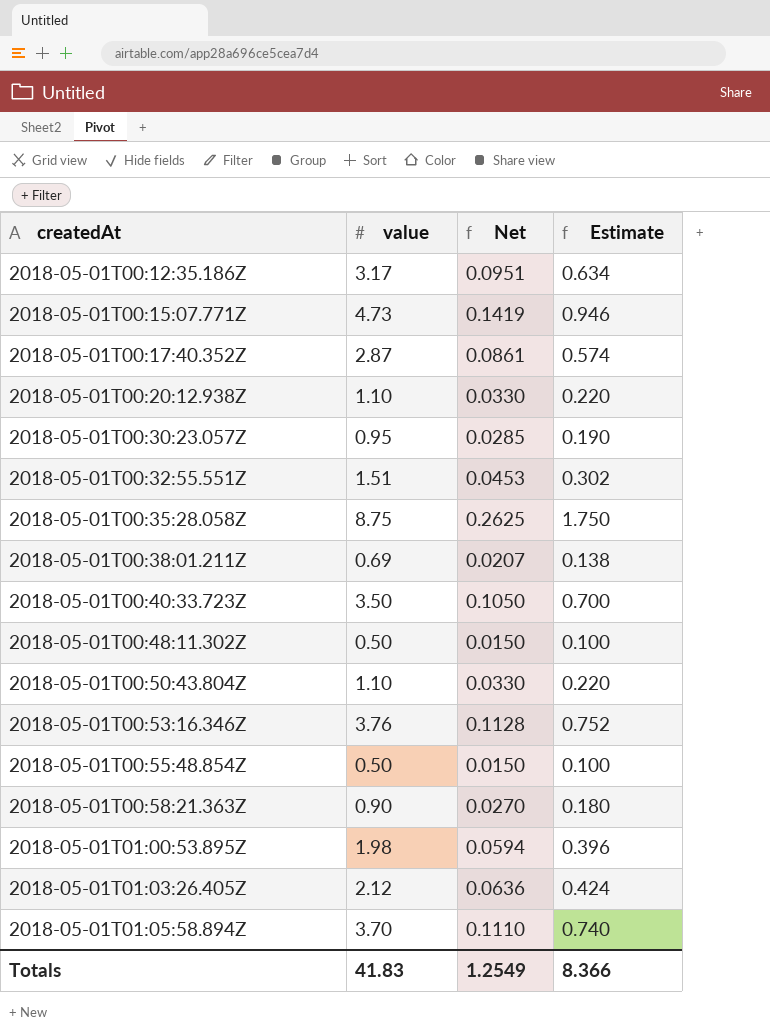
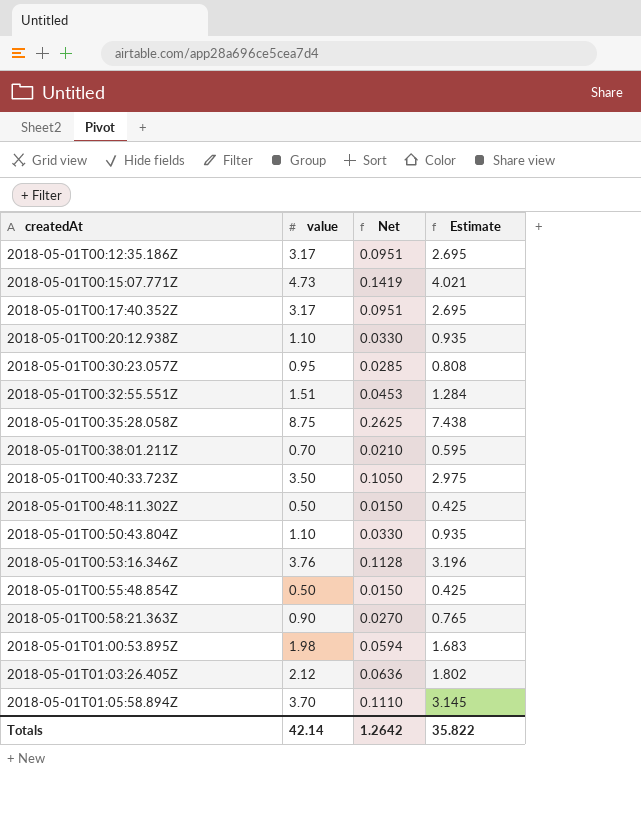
column Estimate | formula: [value] * 0.2 -> [value] * 0.85
2018-05-01T00:17:40.352Z | value: 2.87 -> 3.17
2018-05-01T00:17:40.352Z | Net: 0.0861 -> 0.0951
2018-05-01T00:38:01.211Z | value: 0.69 -> 0.70
2018-05-01T00:38:01.211Z | Net: 0.0207 -> 0.0210
Totals | value: 41.83 -> 42.14
Totals | Net: 1.2549 -> 1.2642
Totals | Estimate: 8.366 -> 35.822

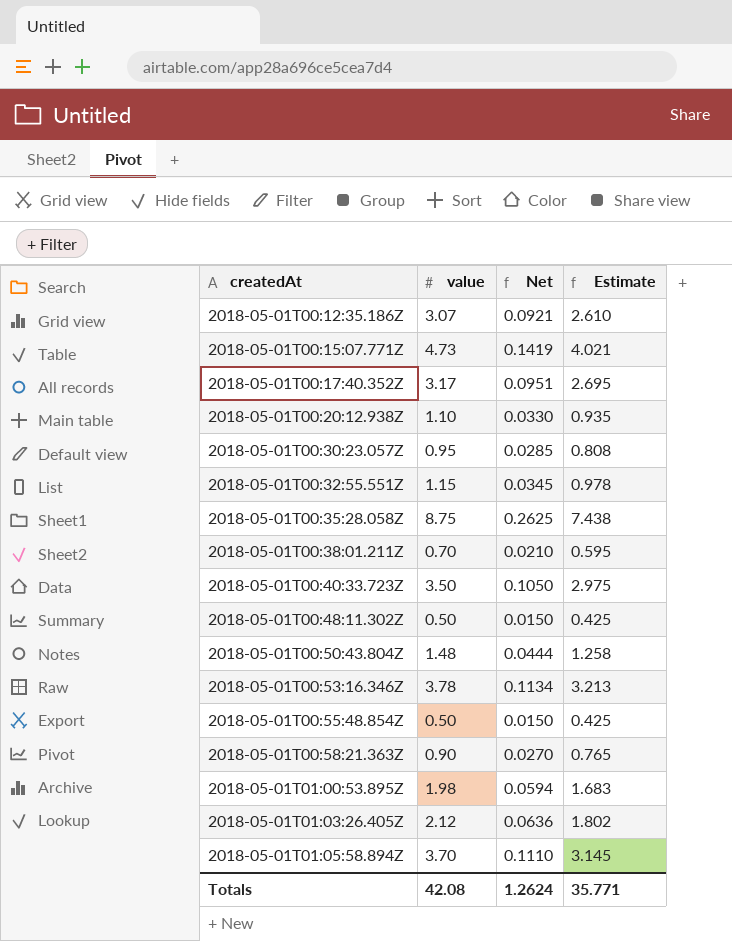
2018-05-01T00:12:35.186Z | value: 3.17 -> 3.07
2018-05-01T00:12:35.186Z | Net: 0.0951 -> 0.0921
2018-05-01T00:12:35.186Z | Estimate: 2.695 -> 2.610
2018-05-01T00:32:55.551Z | value: 1.51 -> 1.15
2018-05-01T00:32:55.551Z | Net: 0.0453 -> 0.0345
2018-05-01T00:32:55.551Z | Estimate: 1.284 -> 0.978
2018-05-01T00:50:43.804Z | value: 1.10 -> 1.48
2018-05-01T00:50:43.804Z | Net: 0.0330 -> 0.0444
2018-05-01T00:50:43.804Z | Estimate: 0.935 -> 1.258
2018-05-01T00:53:16.346Z | value: 3.76 -> 3.78
2018-05-01T00:53:16.346Z | Net: 0.1128 -> 0.1134
2018-05-01T00:53:16.346Z | Estimate: 3.196 -> 3.213
Totals | value: 42.14 -> 42.08
Totals | Net: 1.2642 -> 1.2624
Totals | Estimate: 35.822 -> 35.771

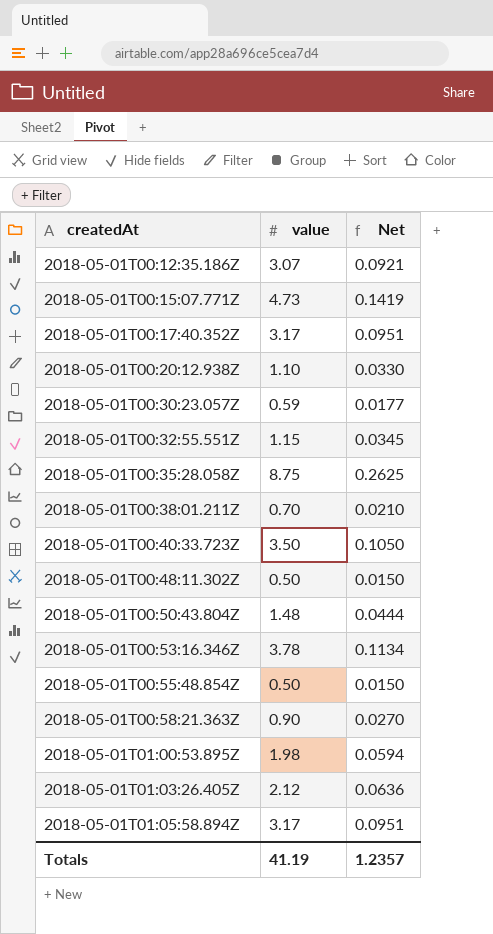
column Estimate | formula: [value] * 0.85 -> none
2018-05-01T00:30:23.057Z | value: 0.95 -> 0.59
2018-05-01T00:30:23.057Z | Net: 0.0285 -> 0.0177
2018-05-01T01:05:58.894Z | value: 3.70 -> 3.17
2018-05-01T01:05:58.894Z | Net: 0.1110 -> 0.0951
Totals | value: 42.08 -> 41.19
Totals | Net: 1.2624 -> 1.2357

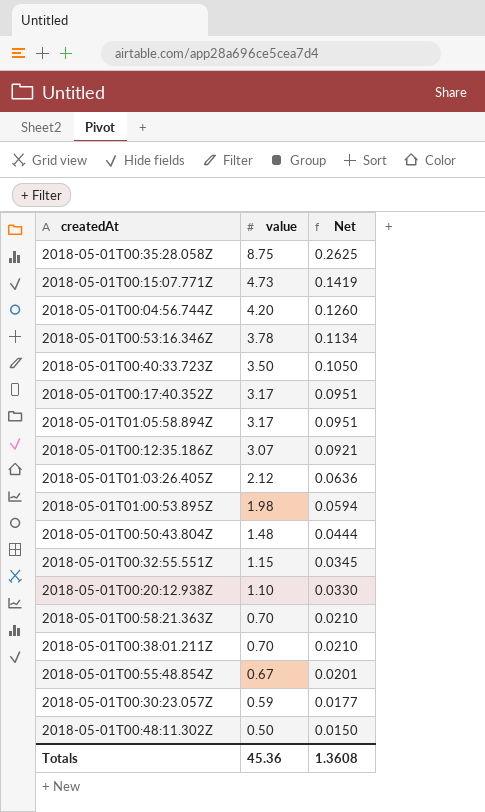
row order: createdAt ascending -> value descending
row 2018-05-01T00:04:56.744Z: none -> 4.20 | 0.1260
2018-05-01T00:58:21.363Z | value: 0.90 -> 0.70
2018-05-01T00:58:21.363Z | Net: 0.0270 -> 0.0210
2018-05-01T00:55:48.854Z | value: 0.50 -> 0.67
2018-05-01T00:55:48.854Z | Net: 0.0150 -> 0.0201
Totals | value: 41.19 -> 45.36
Totals | Net: 1.2357 -> 1.3608

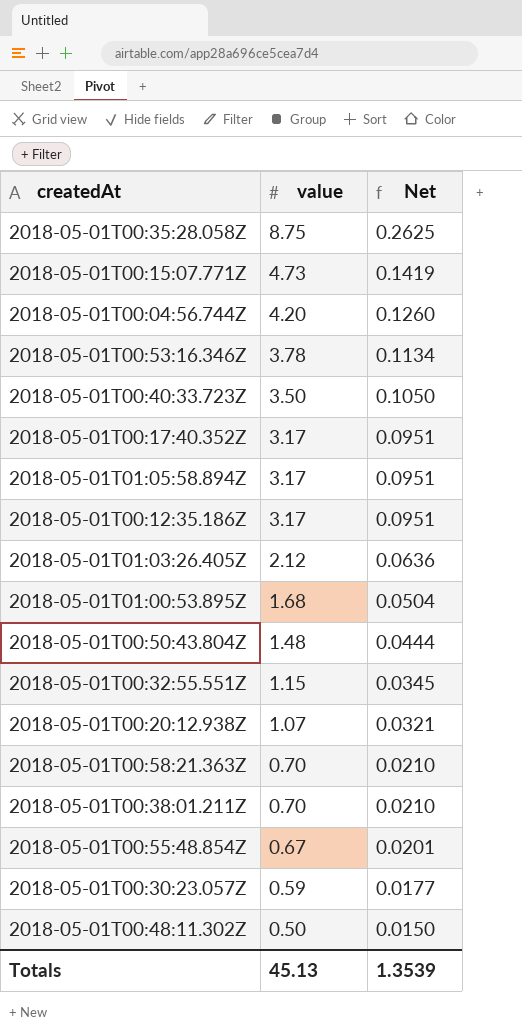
2018-05-01T00:12:35.186Z | value: 3.07 -> 3.17
2018-05-01T00:12:35.186Z | Net: 0.0921 -> 0.0951
2018-05-01T01:00:53.895Z | value: 1.98 -> 1.68
2018-05-01T01:00:53.895Z | Net: 0.0594 -> 0.0504
2018-05-01T00:20:12.938Z | value: 1.10 -> 1.07
2018-05-01T00:20:12.938Z | Net: 0.0330 -> 0.0321
Totals | value: 45.36 -> 45.13
Totals | Net: 1.3608 -> 1.3539

